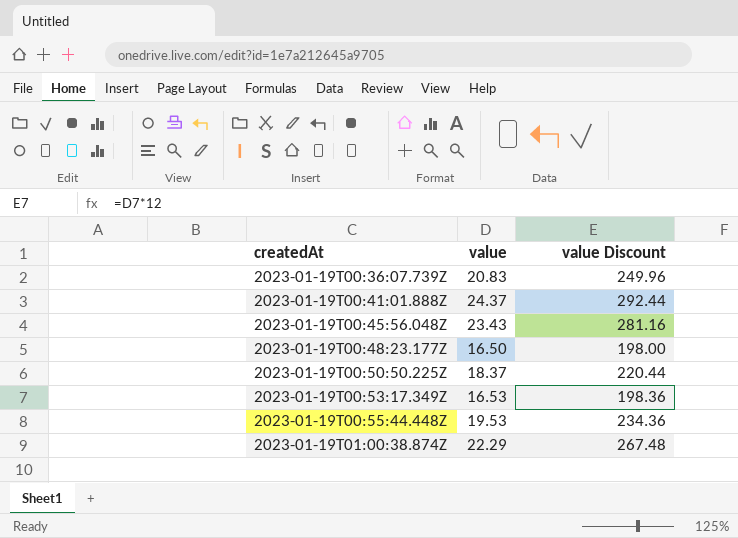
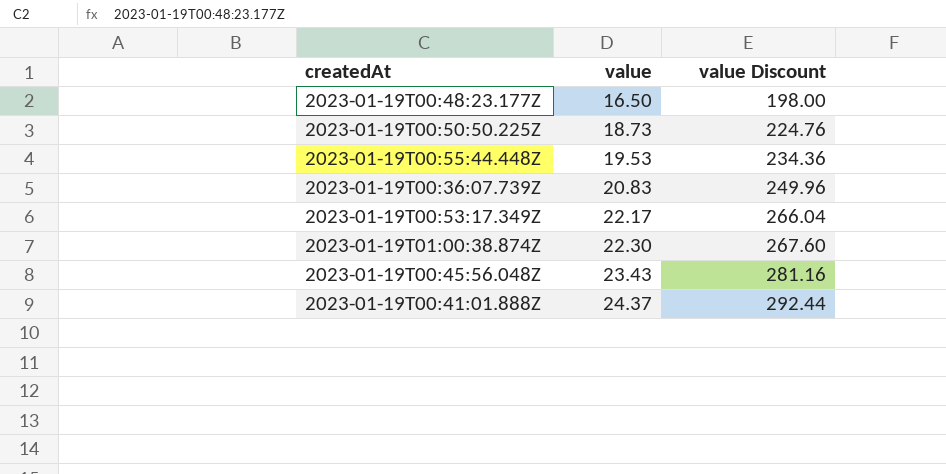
row order: createdAt ascending -> value ascending
2023-01-19T00:50:50.225Z | value: 18.37 -> 18.73
2023-01-19T00:50:50.225Z | value Discount: 220.44 -> 224.76
2023-01-19T00:53:17.349Z | value: 16.53 -> 22.17
2023-01-19T00:53:17.349Z | value Discount: 198.36 -> 266.04
2023-01-19T01:00:38.874Z | value: 22.29 -> 22.30
2023-01-19T01:00:38.874Z | value Discount: 267.48 -> 267.60

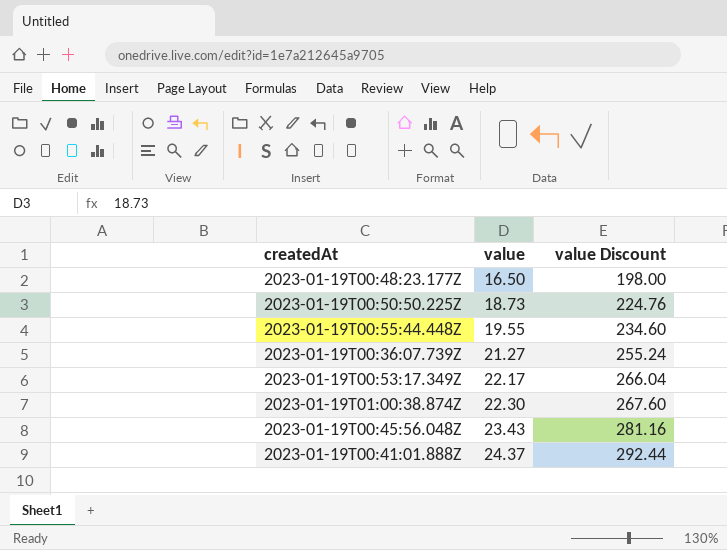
2023-01-19T00:55:44.448Z | value: 19.53 -> 19.55
2023-01-19T00:55:44.448Z | value Discount: 234.36 -> 234.60
2023-01-19T00:36:07.739Z | value: 20.83 -> 21.27
2023-01-19T00:36:07.739Z | value Discount: 249.96 -> 255.24

